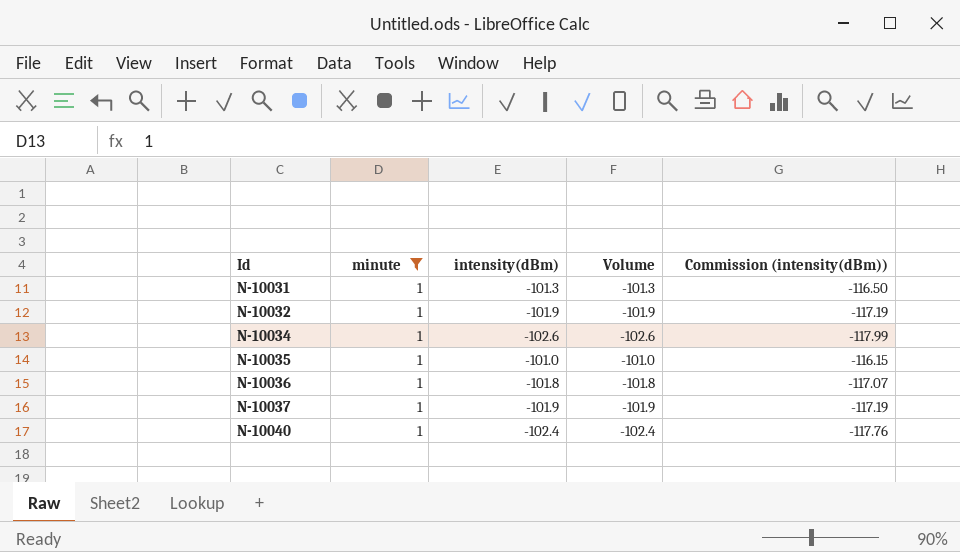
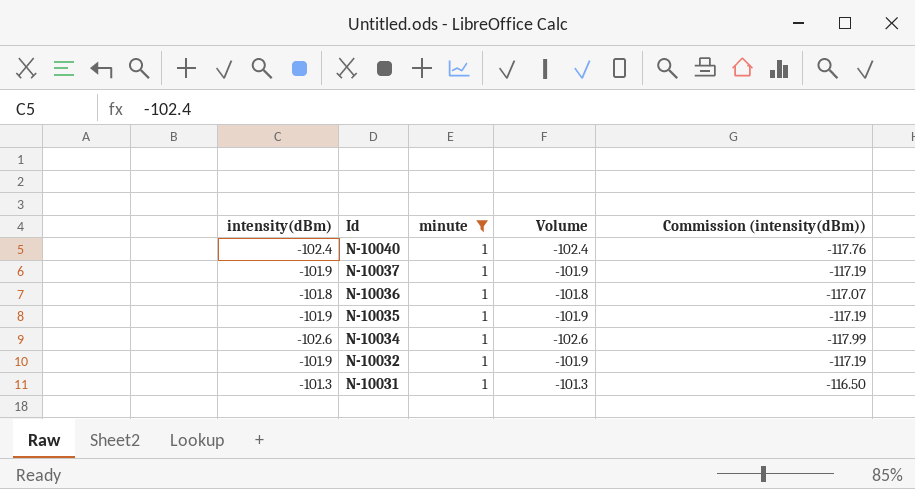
row order: Id ascending -> Id descending
column intensity(dBm) | position: 3 -> 1
N-10035 | intensity(dBm): -101.0 -> -101.9
N-10035 | Volume: -101.0 -> -101.9
N-10035 | Commission (intensity(dBm)): -116.15 -> -117.19

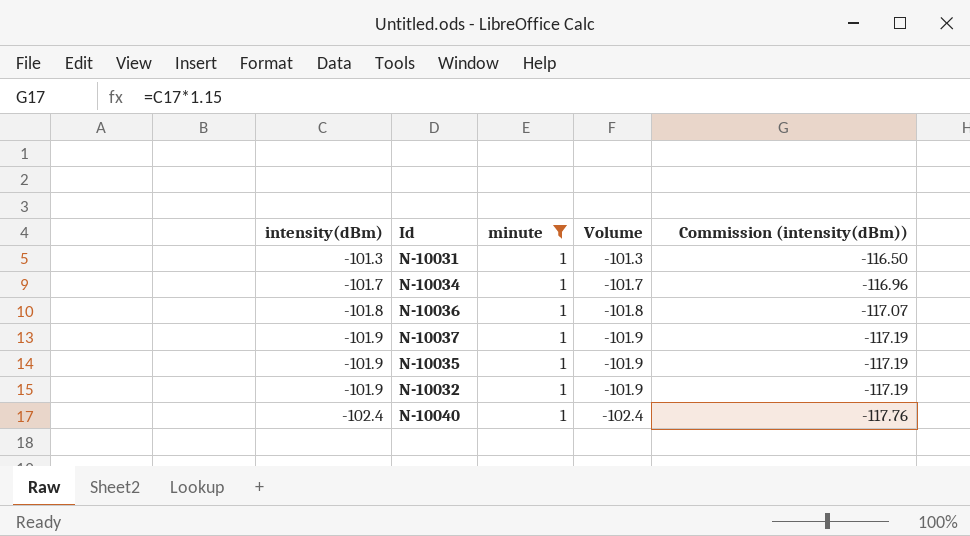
row order: Id descending -> intensity(dBm) descending
N-10034 | intensity(dBm): -102.6 -> -101.7
N-10034 | Volume: -102.6 -> -101.7
N-10034 | Commission (intensity(dBm)): -117.99 -> -116.96

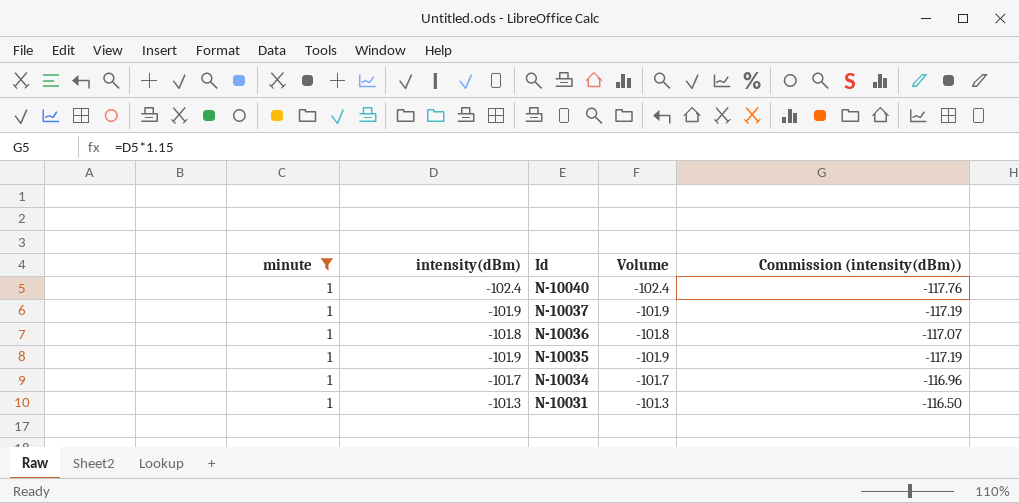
row order: intensity(dBm) descending -> Id descending
column minute | position: 3 -> 1
row N-10032: -101.9 | 1 | -101.9 | -117.19 -> none

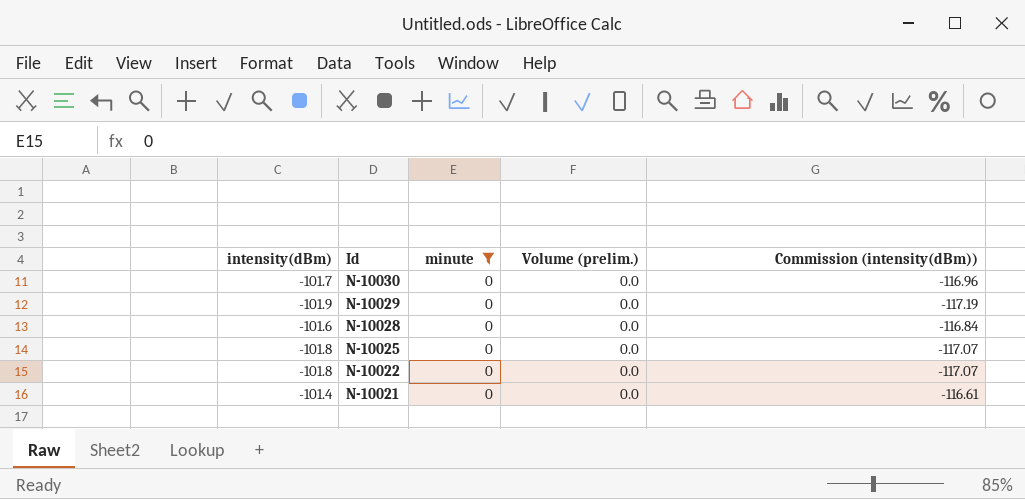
filter: minute = 1 -> minute = 0
column minute | position: 1 -> 3
column name: Volume -> Volume (prelim.)

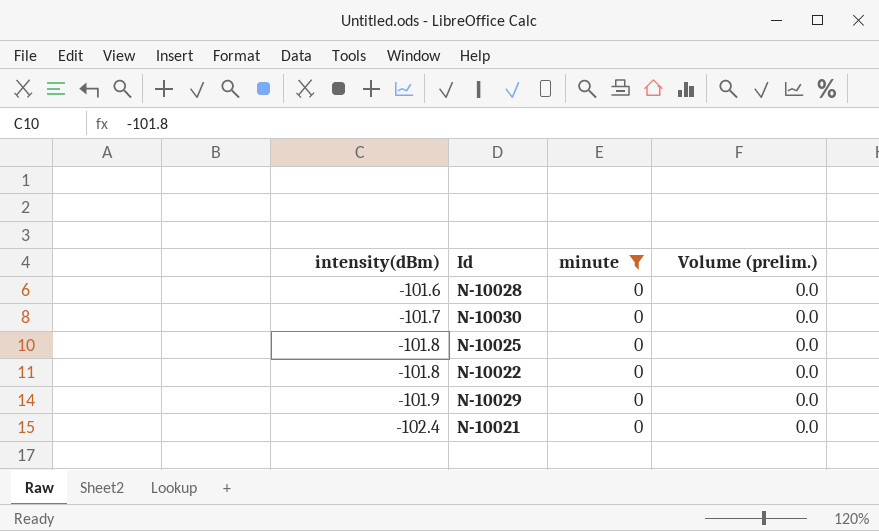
row order: Id descending -> intensity(dBm) descending
column Commission (intensity(dBm)) | formula: [intensity(dBm)] * 1.15 -> none
N-10021 | intensity(dBm): -101.4 -> -102.4

